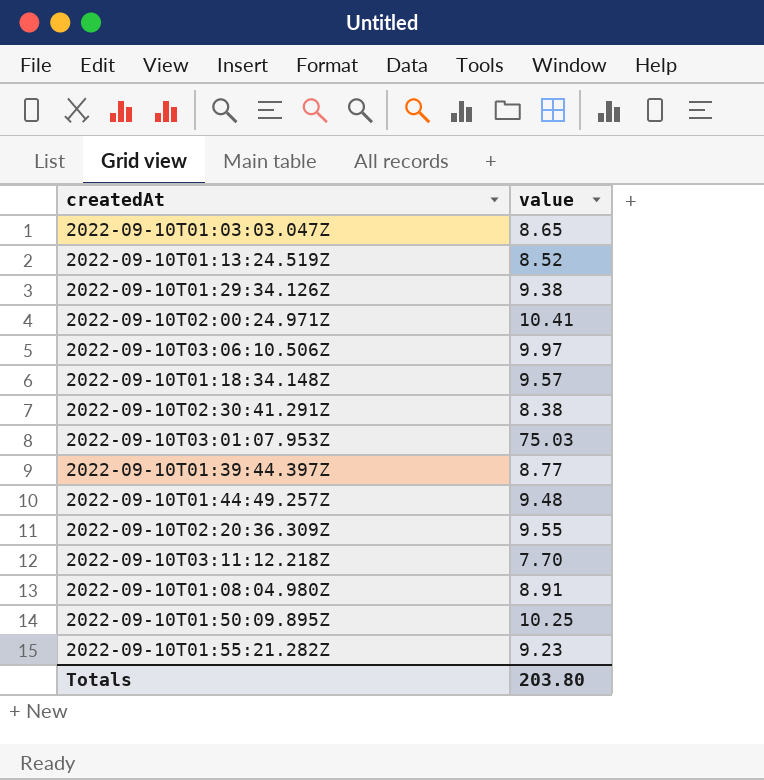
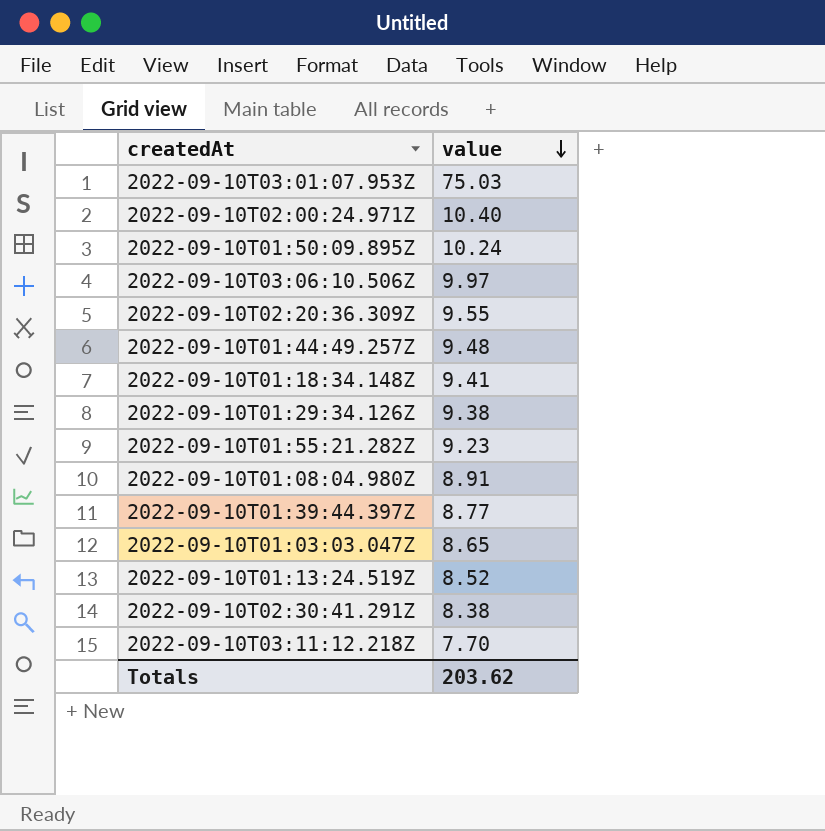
row order: none -> value descending
2022-09-10T02:00:24.971Z | value: 10.41 -> 10.40
2022-09-10T01:50:09.895Z | value: 10.25 -> 10.24
2022-09-10T01:18:34.148Z | value: 9.57 -> 9.41
Totals | value: 203.80 -> 203.62

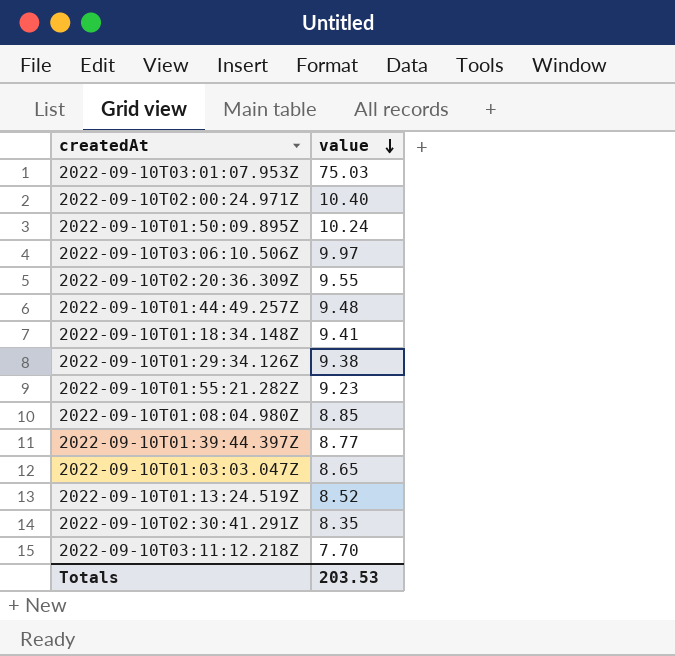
2022-09-10T01:08:04.980Z | value: 8.91 -> 8.85
2022-09-10T02:30:41.291Z | value: 8.38 -> 8.35
Totals | value: 203.62 -> 203.53

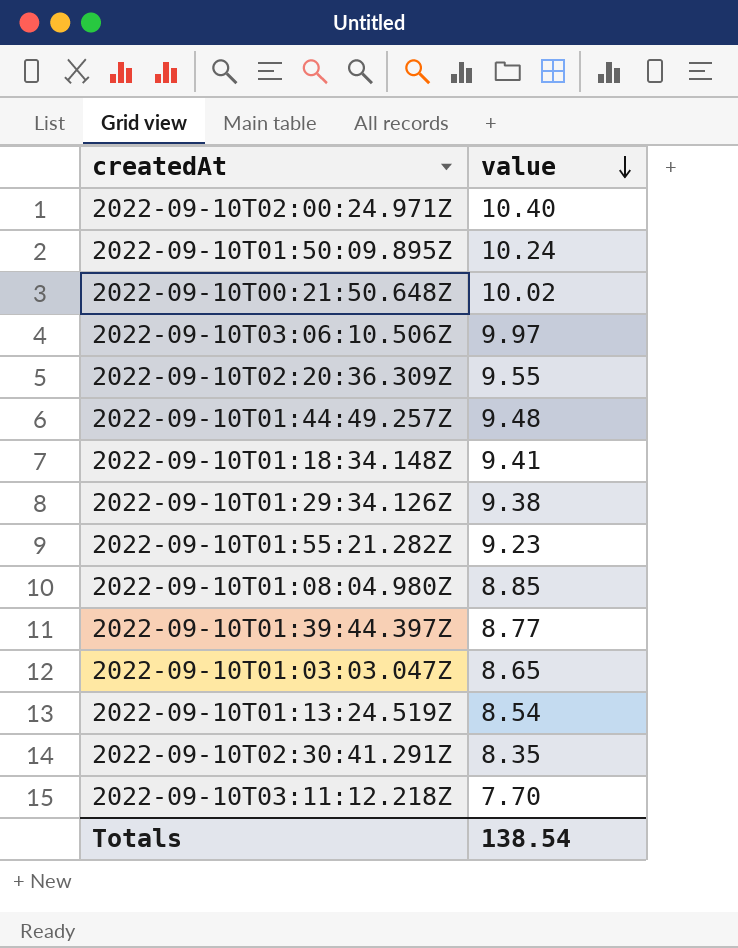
row 2022-09-10T03:01:07.953Z: 75.03 -> none
row 2022-09-10T00:21:50.648Z: none -> 10.02
2022-09-10T01:13:24.519Z | value: 8.52 -> 8.54
Totals | value: 203.53 -> 138.54

